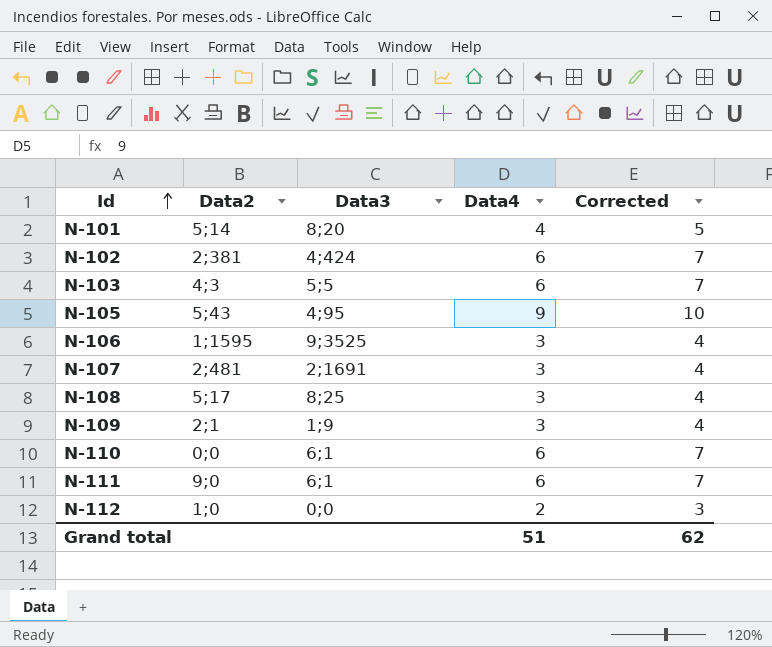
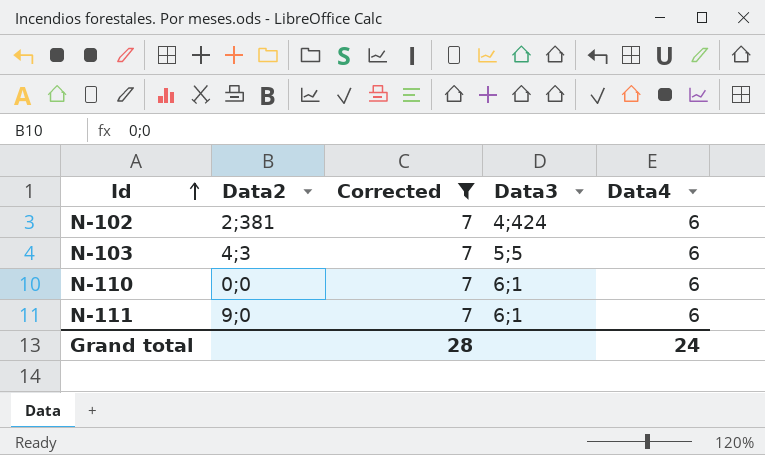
filter: none -> Corrected = 7
column Corrected | position: 5 -> 3
Grand total | Corrected: 62 -> 28
Grand total | Data4: 51 -> 24

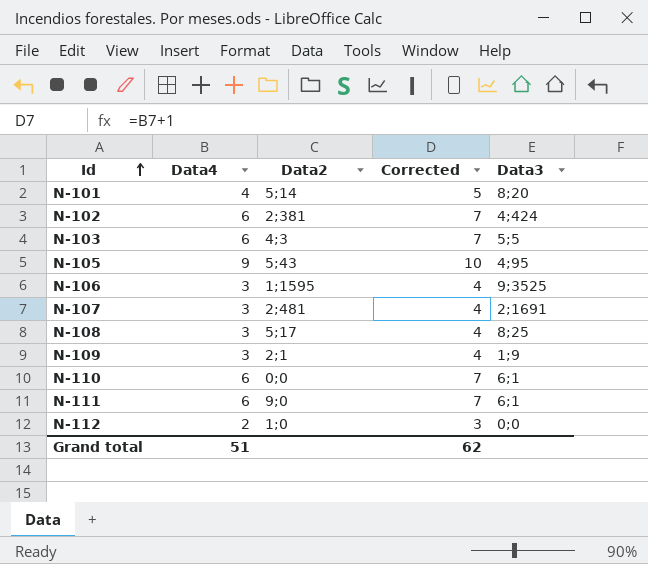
filter: Corrected = 7 -> none
column Data4 | position: 5 -> 2
Grand total | Data4: 24 -> 51
Grand total | Corrected: 28 -> 62

